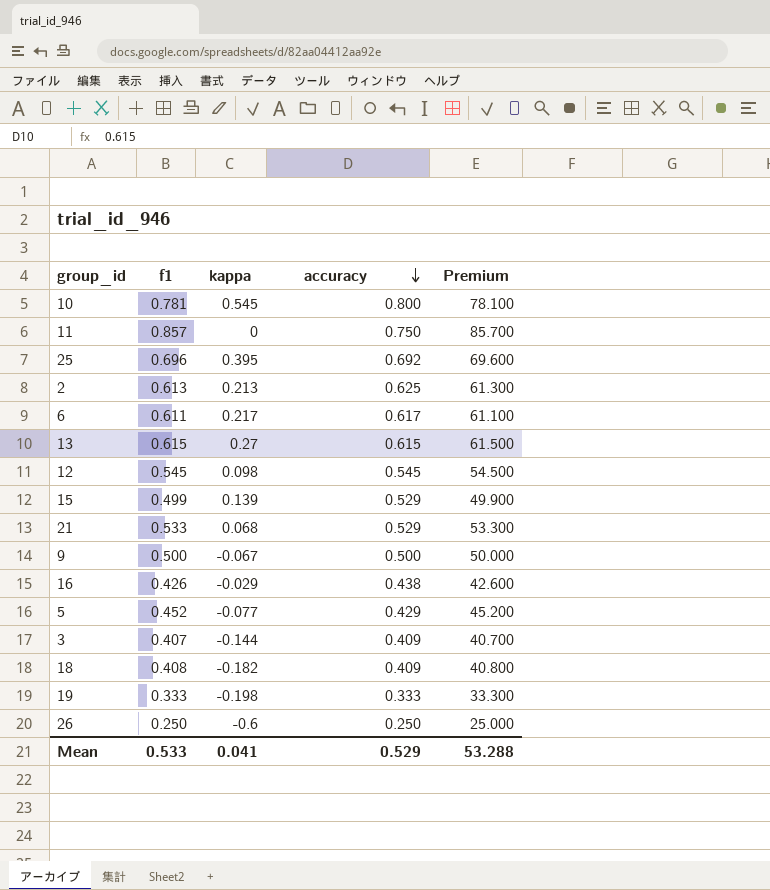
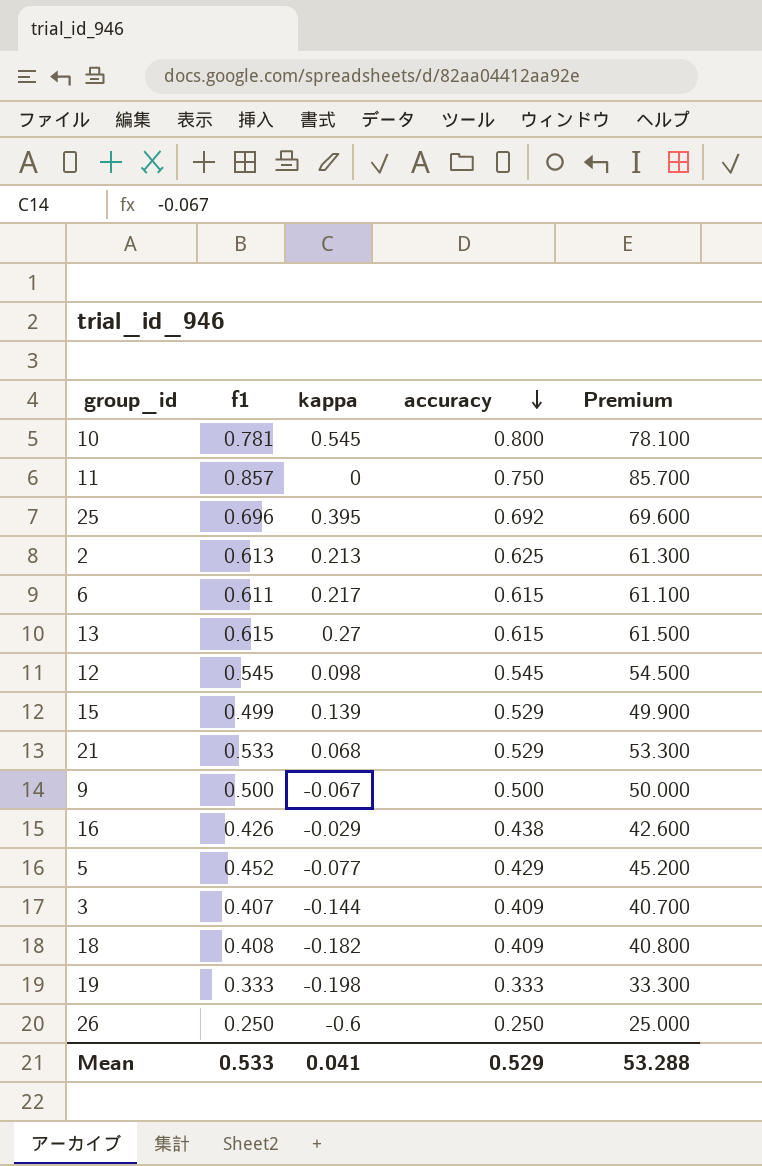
6 | accuracy: 0.617 -> 0.615

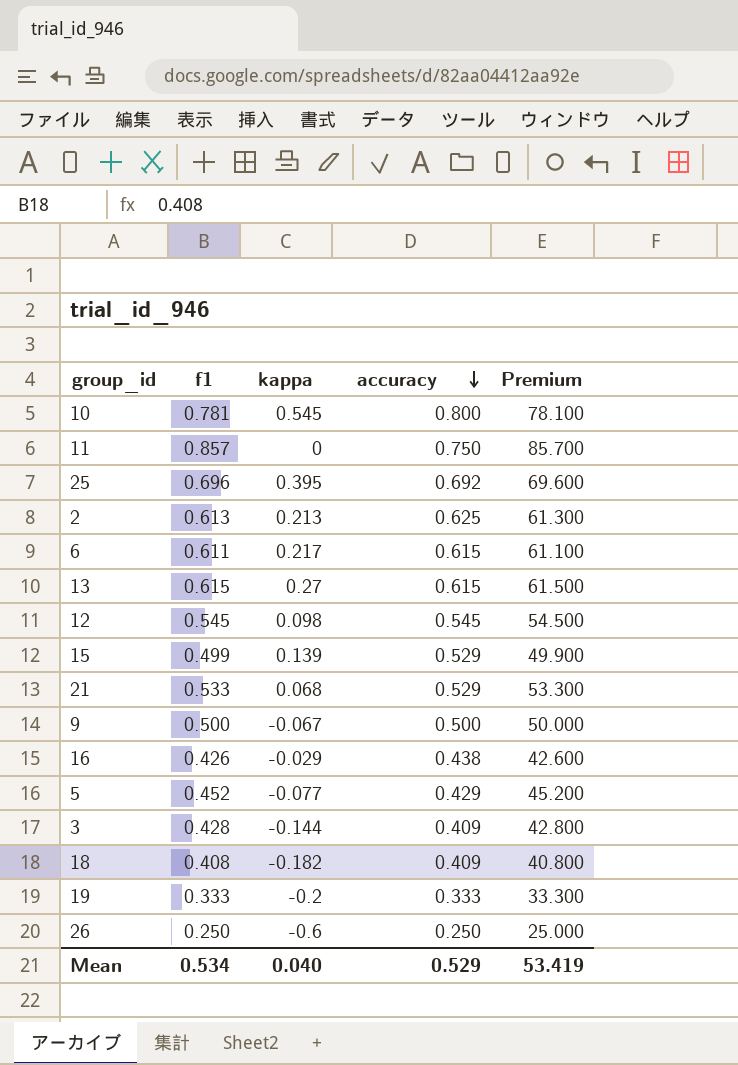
3 | f1: 0.407 -> 0.428
3 | Premium: 40.700 -> 42.800
19 | kappa: -0.198 -> -0.2
Mean | f1: 0.533 -> 0.534
Mean | kappa: 0.041 -> 0.040
Mean | Premium: 53.288 -> 53.419

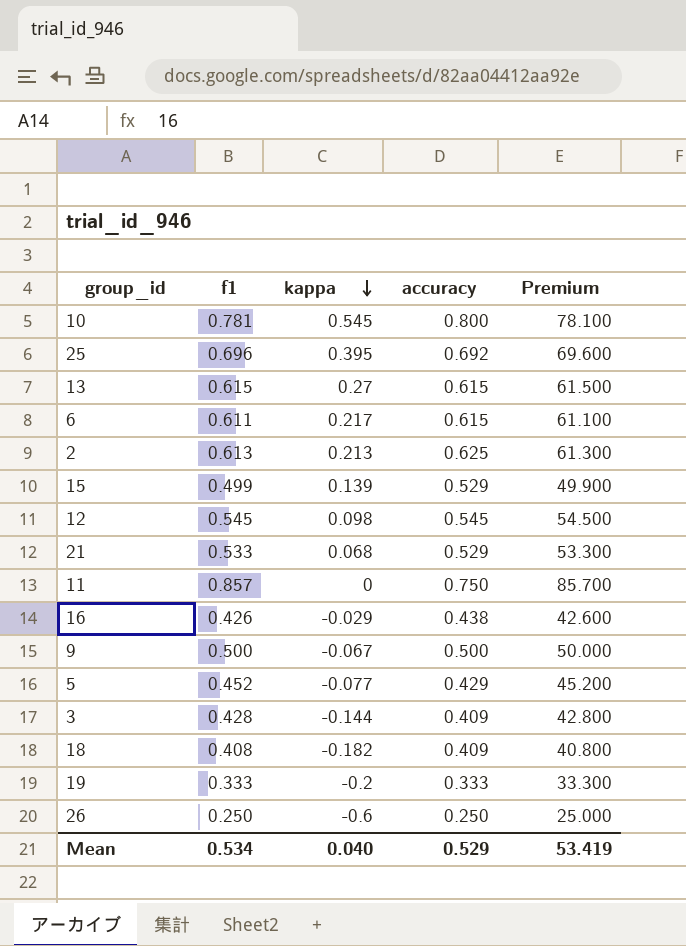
row order: accuracy descending -> kappa descending

